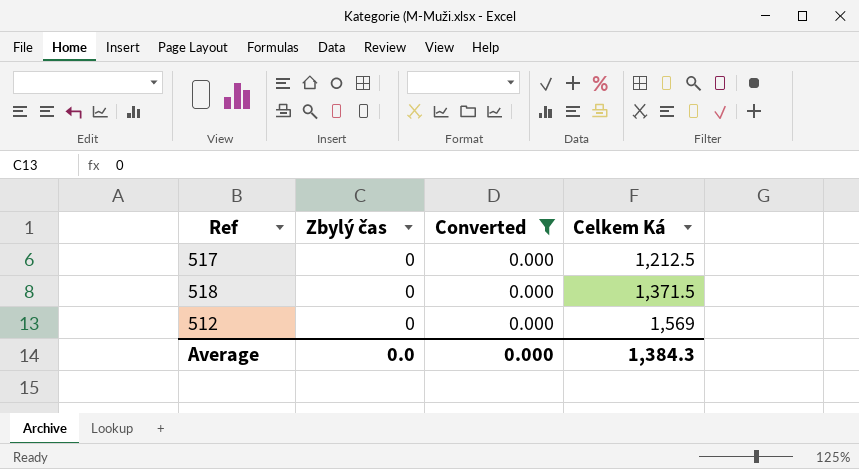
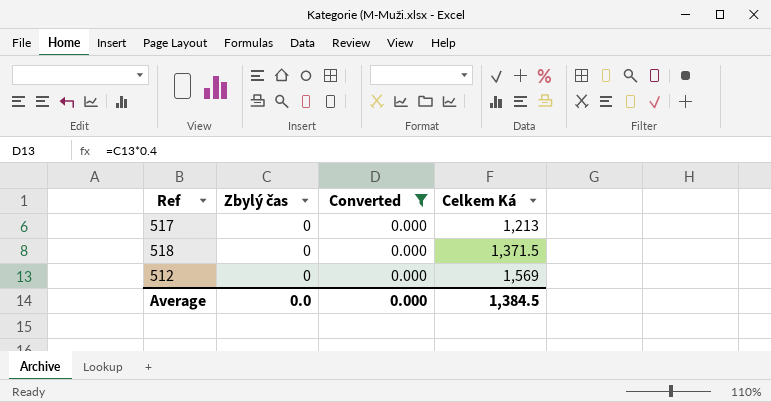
517 | Celkem Ká: 1,212.5 -> 1,213
Average | Celkem Ká: 1,384.3 -> 1,384.5

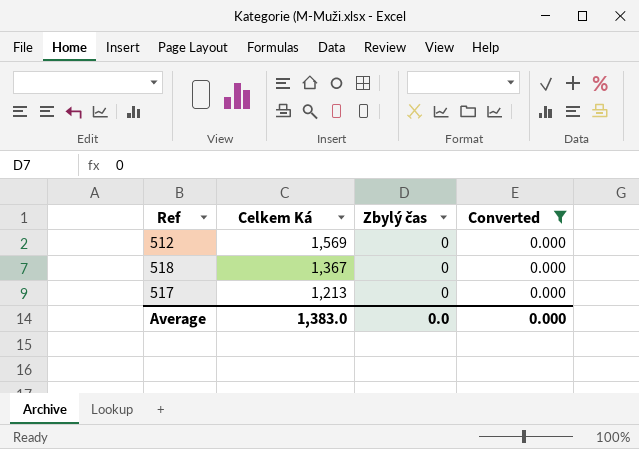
row order: Celkem Ká ascending -> Celkem Ká descending
column Celkem Ká | position: 4 -> 2
518 | Celkem Ká: 1,371.5 -> 1,367
Average | Celkem Ká: 1,384.5 -> 1,383.0

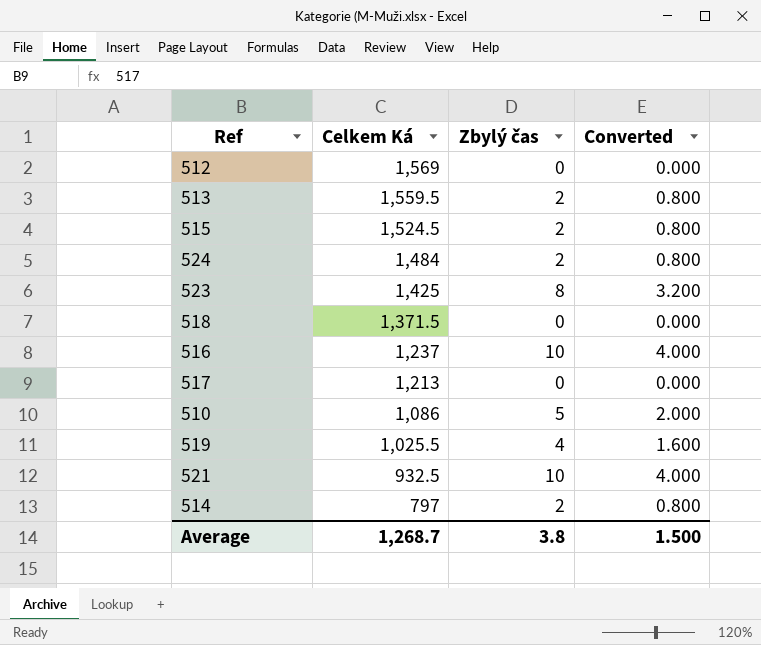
filter: Converted = 0.000 -> none
518 | Celkem Ká: 1,367 -> 1,371.5
Average | Celkem Ká: 1,383.0 -> 1,268.7
Average | Zbylý čas: 0.0 -> 3.8
Average | Converted: 0.000 -> 1.500

